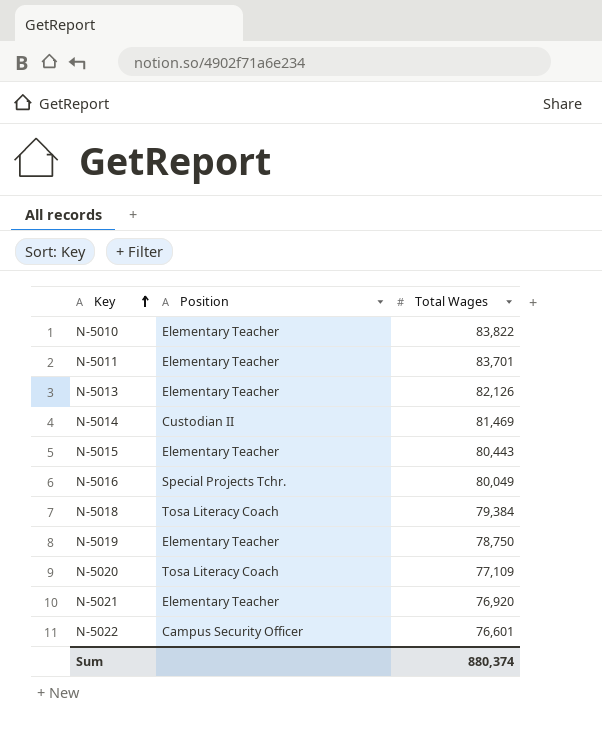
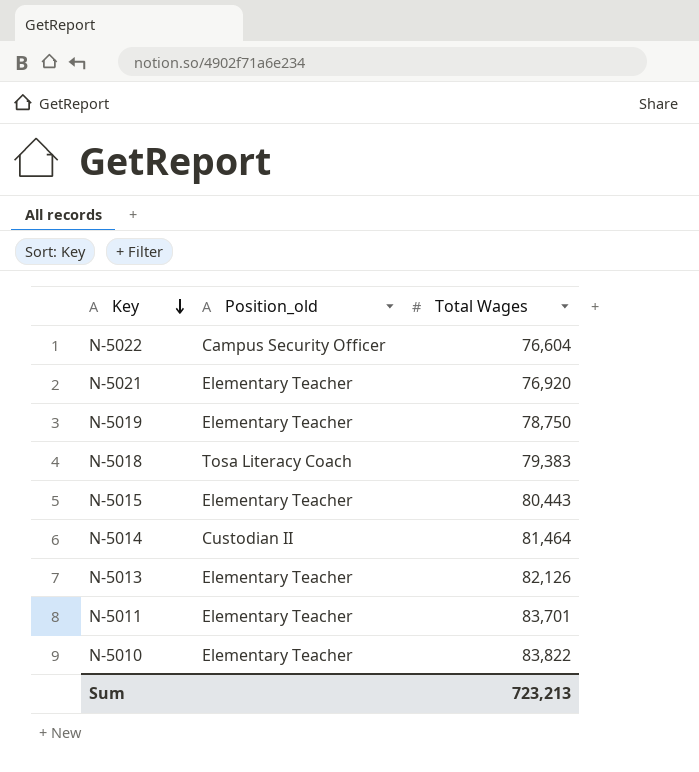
row order: Key ascending -> Key descending
column name: Position -> Position_old
row N-5016: Special Projects Tchr. | 80,049 -> none
row N-5020: Tosa Literacy Coach | 77,109 -> none
N-5022 | Total Wages: 76,601 -> 76,604
N-5018 | Total Wages: 79,384 -> 79,383
N-5014 | Total Wages: 81,469 -> 81,464
Sum | Total Wages: 880,374 -> 723,213

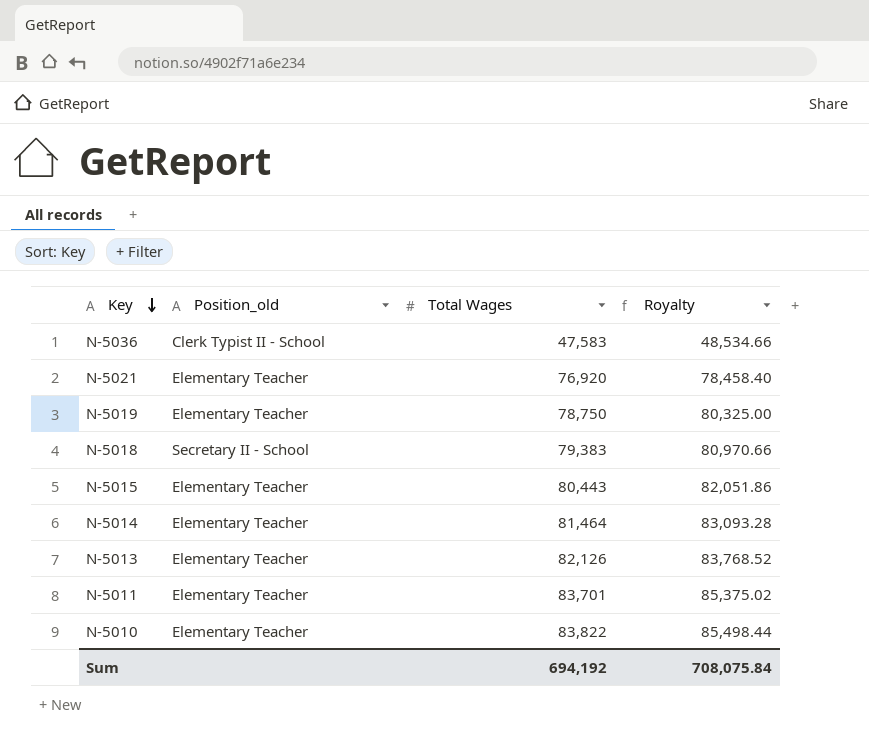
column Royalty | formula: none -> [Total Wages] * 1.02
row N-5022: Campus Security Officer | 76,604 -> none
row N-5036: none -> Clerk Typist II - School | 47,583 | 48,534.66
N-5018 | Position_old: Tosa Literacy Coach -> Secretary II - School
N-5014 | Position_old: Custodian II -> Elementary Teacher
Sum | Total Wages: 723,213 -> 694,192

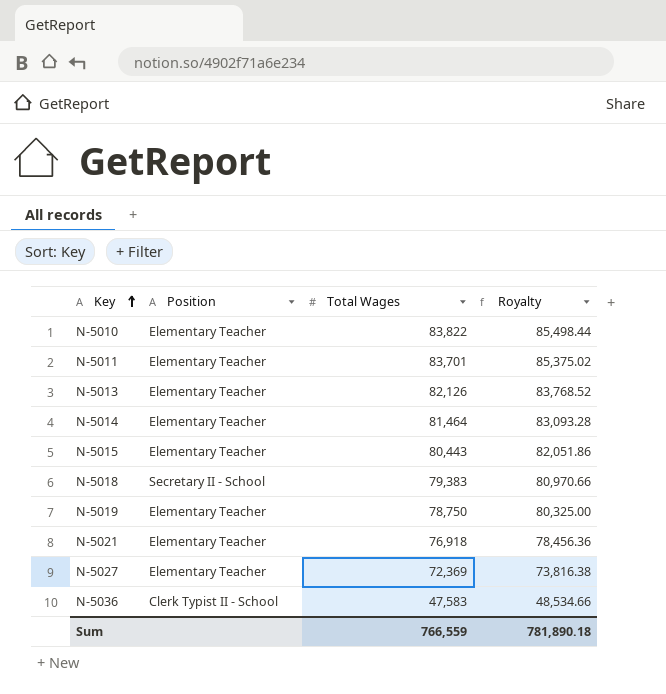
row order: Key descending -> Key ascending
column name: Position_old -> Position
N-5021 | Total Wages: 76,920 -> 76,918
N-5021 | Royalty: 78,458.40 -> 78,456.36
row N-5027: none -> Elementary Teacher | 72,369 | 73,816.38
Sum | Total Wages: 694,192 -> 766,559
Sum | Royalty: 708,075.84 -> 781,890.18

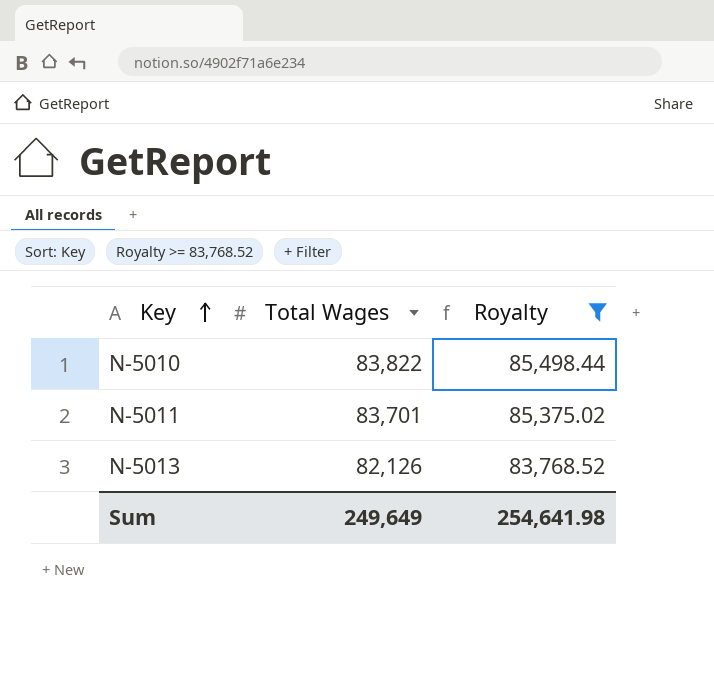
filter: none -> Royalty >= 83,768.52
column Position | position: 2 -> none
Sum | Total Wages: 766,559 -> 249,649
Sum | Royalty: 781,890.18 -> 254,641.98

